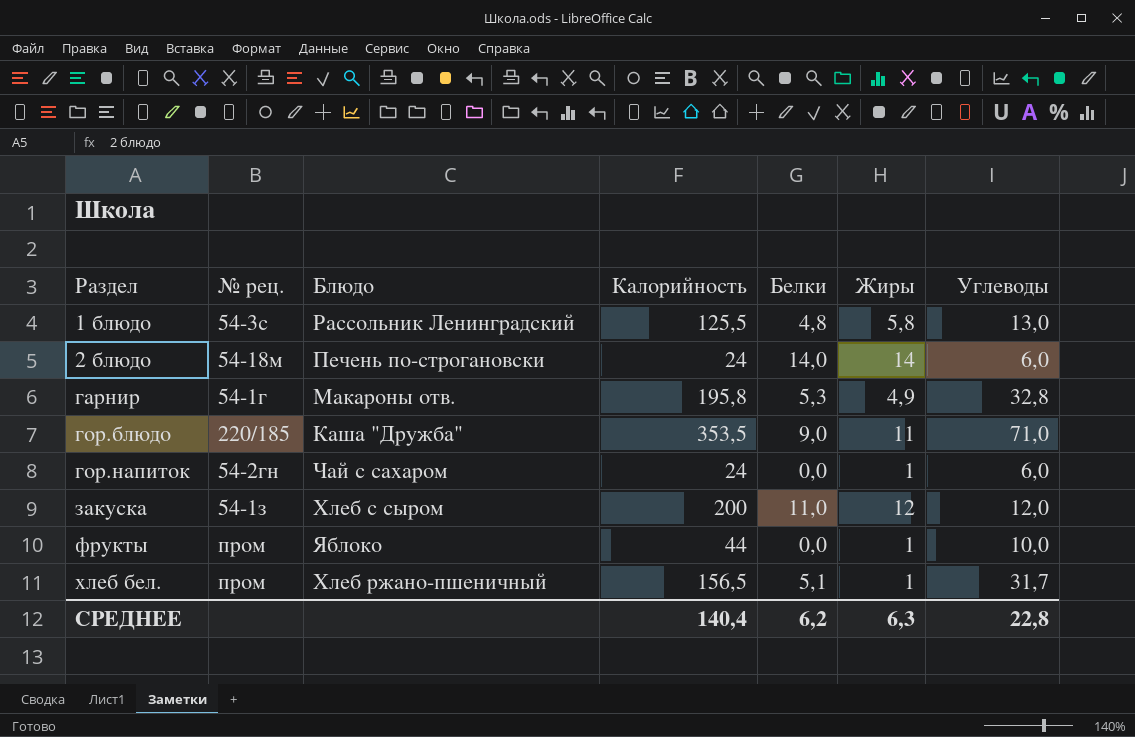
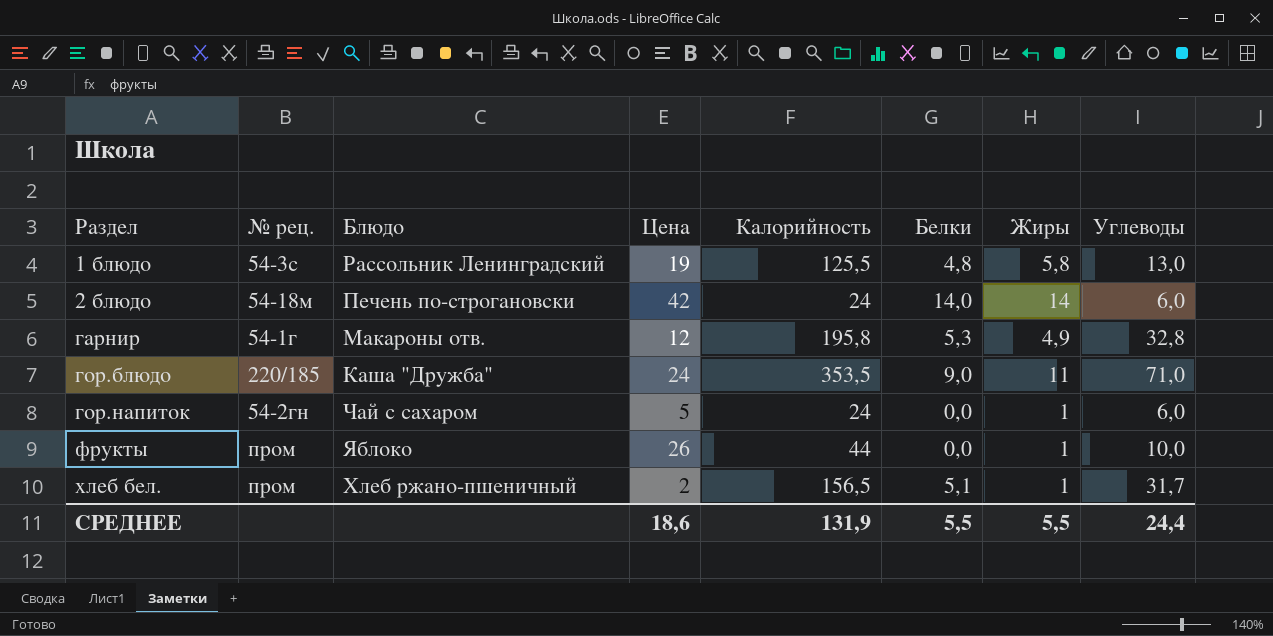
column Цена | position: none -> 4
row закуска: 54-1з | Хлеб с сыром | 200 | 11,0 | 12 | 12,0 -> none
СРЕДНЕЕ | Калорийность: 140,4 -> 131,9
СРЕДНЕЕ | Белки: 6,2 -> 5,5
СРЕДНЕЕ | Жиры: 6,3 -> 5,5
СРЕДНЕЕ | Углеводы: 22,8 -> 24,4

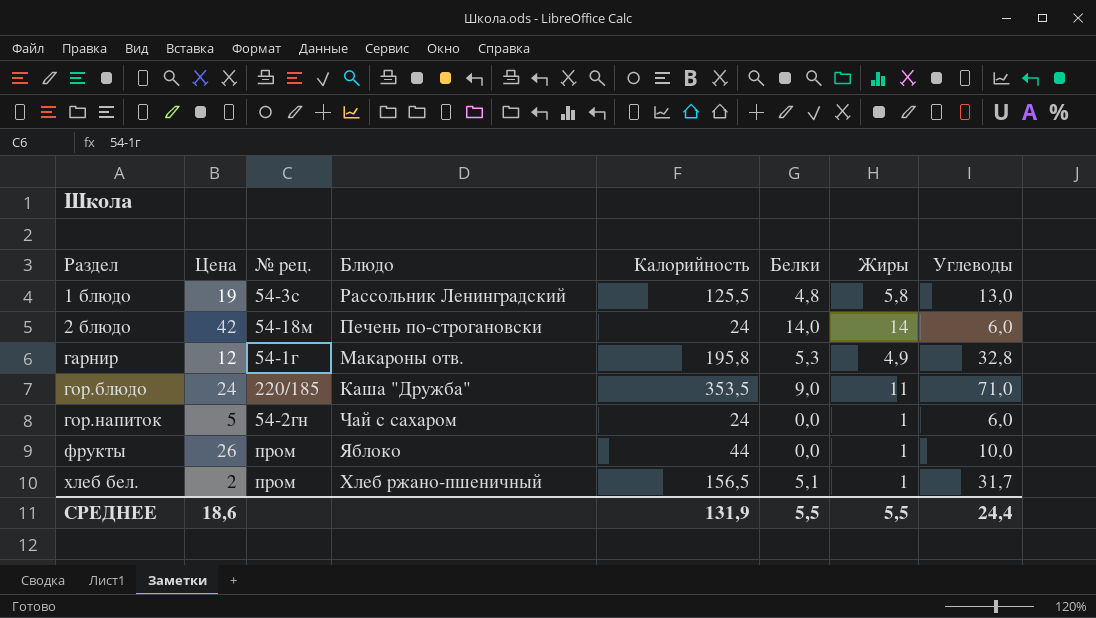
column Цена | position: 4 -> 2

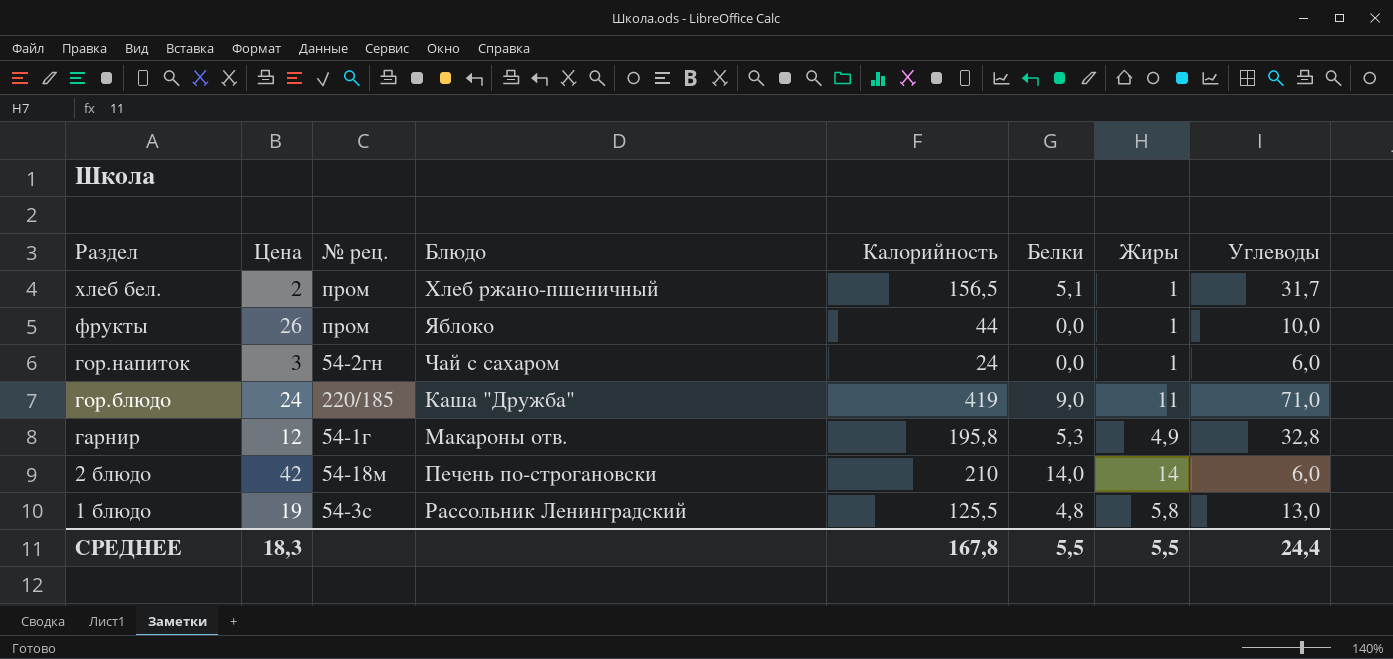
row order: Раздел ascending -> Раздел descending
гор.напиток | Цена: 5 -> 3
гор.блюдо | Калорийность: 353,5 -> 419
2 блюдо | Калорийность: 24 -> 210
СРЕДНЕЕ | Цена: 18,6 -> 18,3
СРЕДНЕЕ | Калорийность: 131,9 -> 167,8

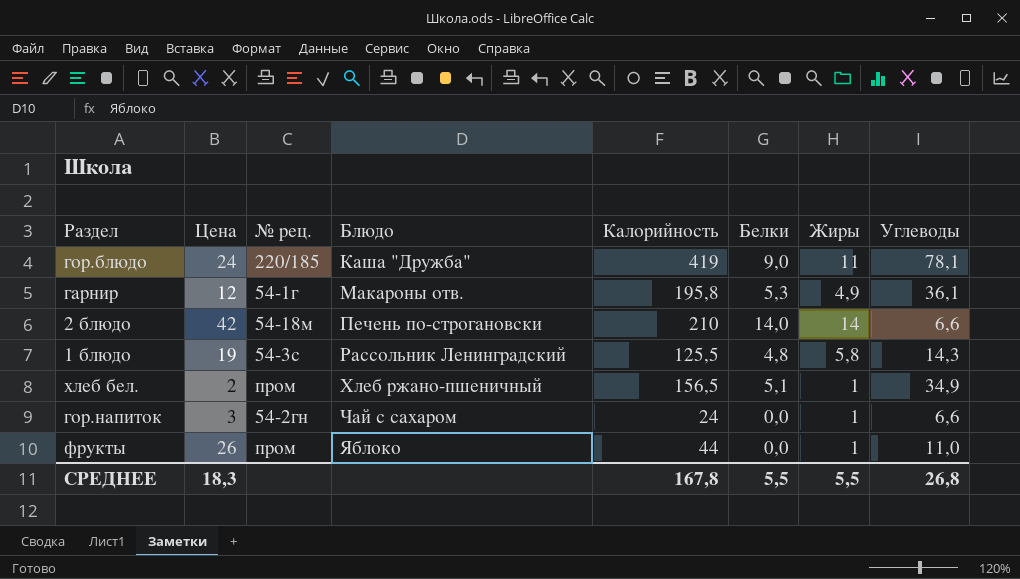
row order: Раздел descending -> Блюдо ascending
гор.блюдо | Углеводы: 71,0 -> 78,1
гарнир | Углеводы: 32,8 -> 36,1
2 блюдо | Углеводы: 6,0 -> 6,6
1 блюдо | Углеводы: 13,0 -> 14,3
хлеб бел. | Углеводы: 31,7 -> 34,9
гор.напиток | Углеводы: 6,0 -> 6,6
фрукты | Углеводы: 10,0 -> 11,0
СРЕДНЕЕ | Углеводы: 24,4 -> 26,8

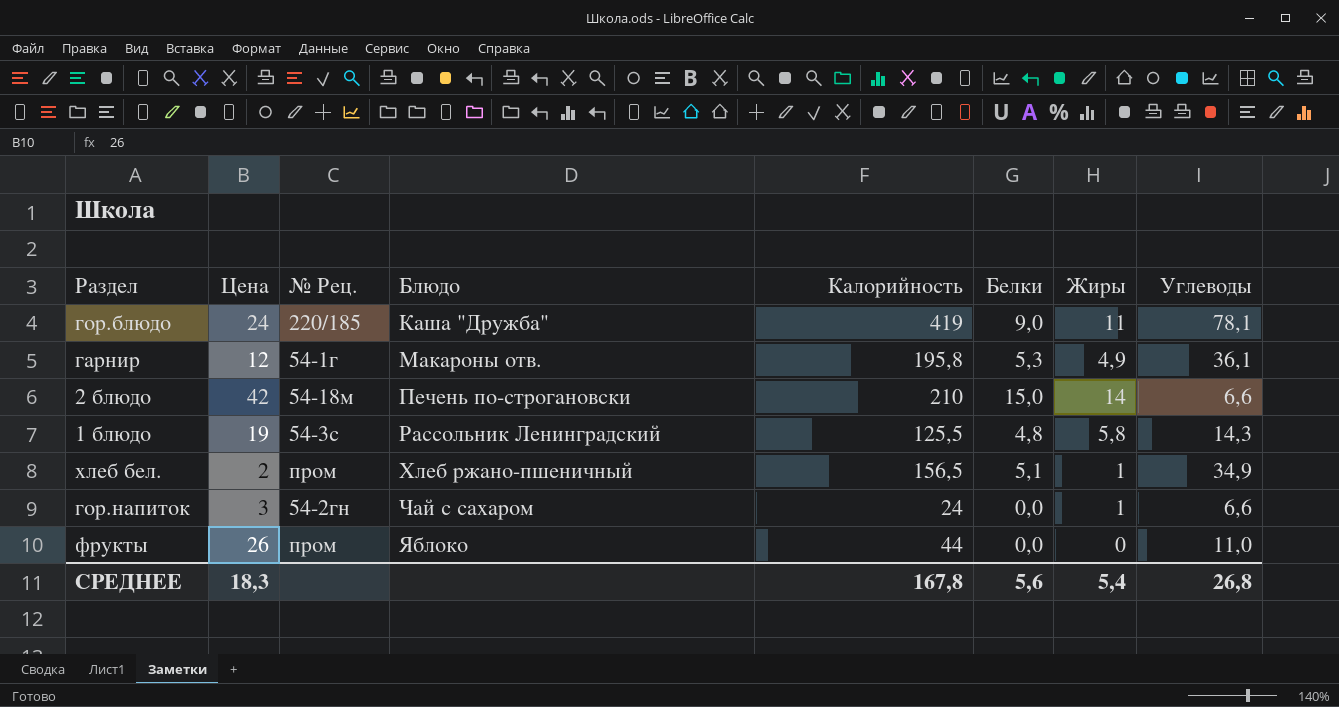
column name: № рец. -> № Рец.
2 блюдо | Белки: 14,0 -> 15,0
фрукты | Жиры: 1 -> 0
СРЕДНЕЕ | Белки: 5,5 -> 5,6
СРЕДНЕЕ | Жиры: 5,5 -> 5,4

